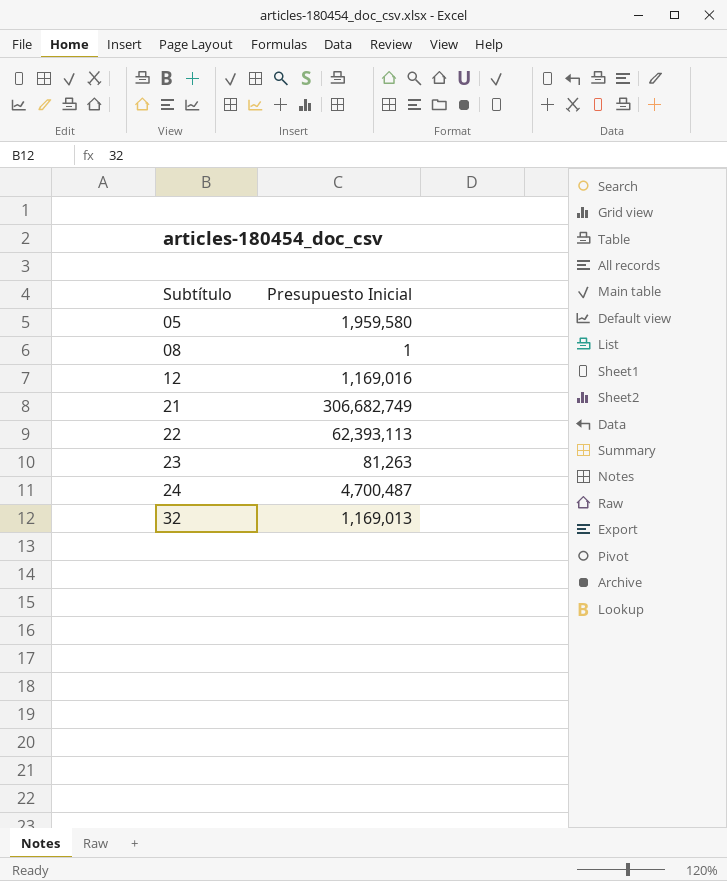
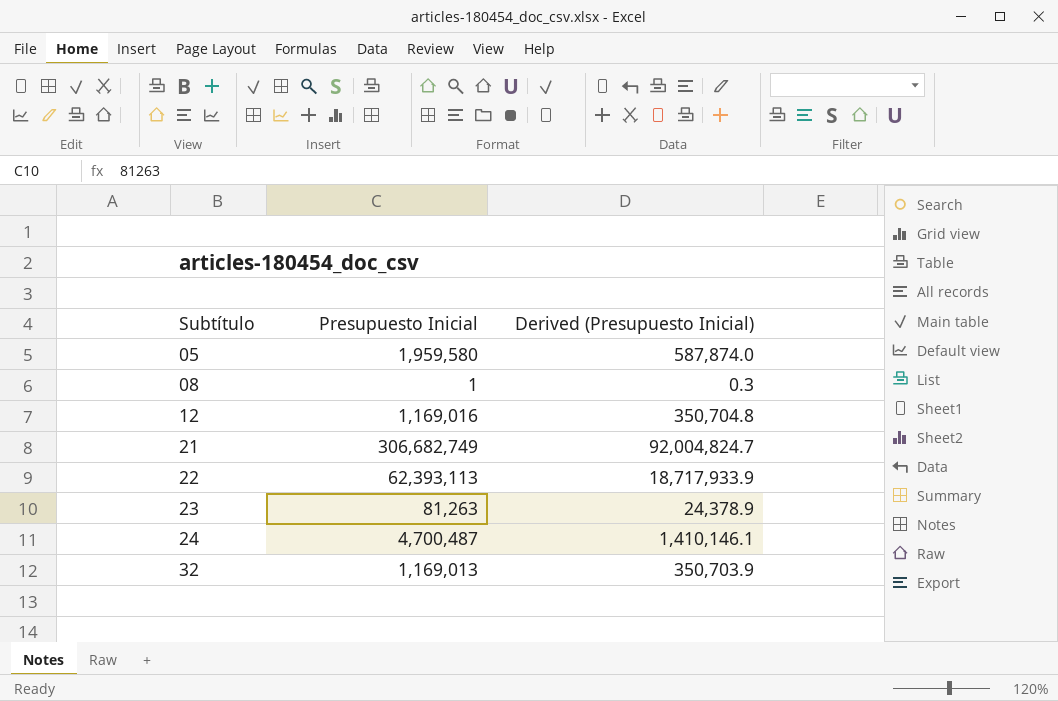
column Derived (Presupuesto Inicial) | formula: none -> [Presupuesto Inicial] * 0.3

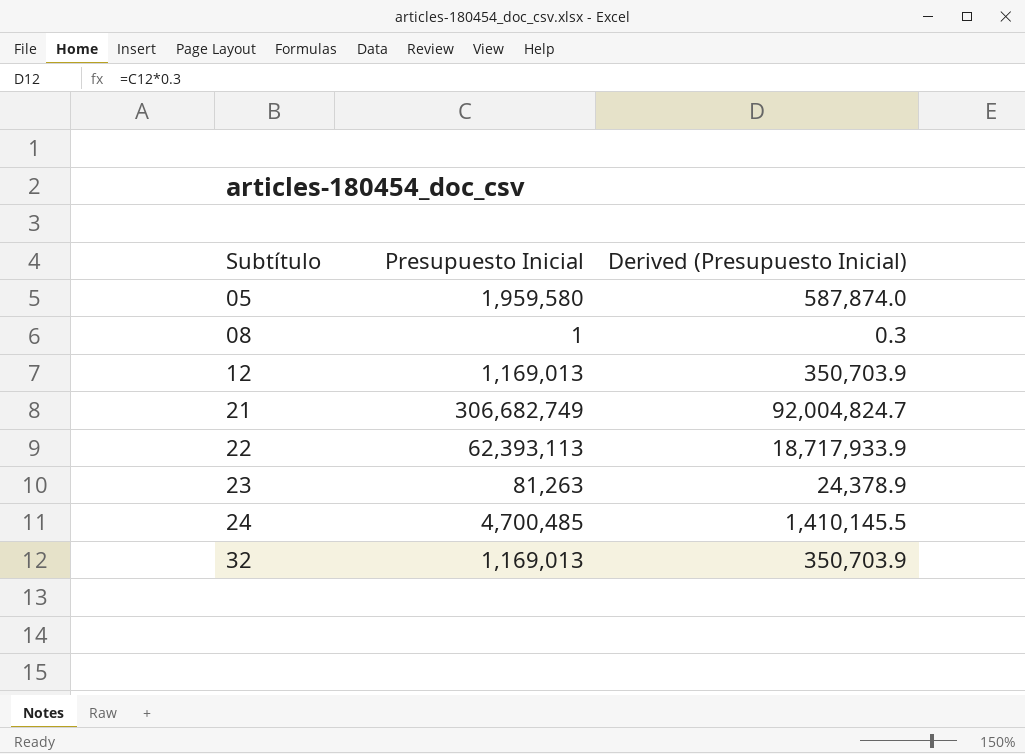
12 | Presupuesto Inicial: 1,169,016 -> 1,169,013
12 | Derived (Presupuesto Inicial): 350,704.8 -> 350,703.9
24 | Presupuesto Inicial: 4,700,487 -> 4,700,485
24 | Derived (Presupuesto Inicial): 1,410,146.1 -> 1,410,145.5

